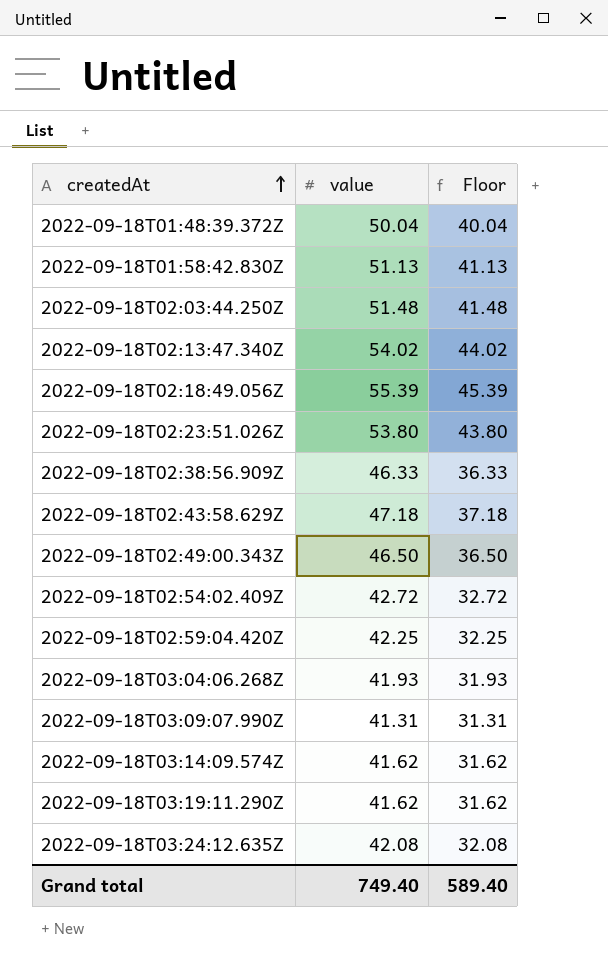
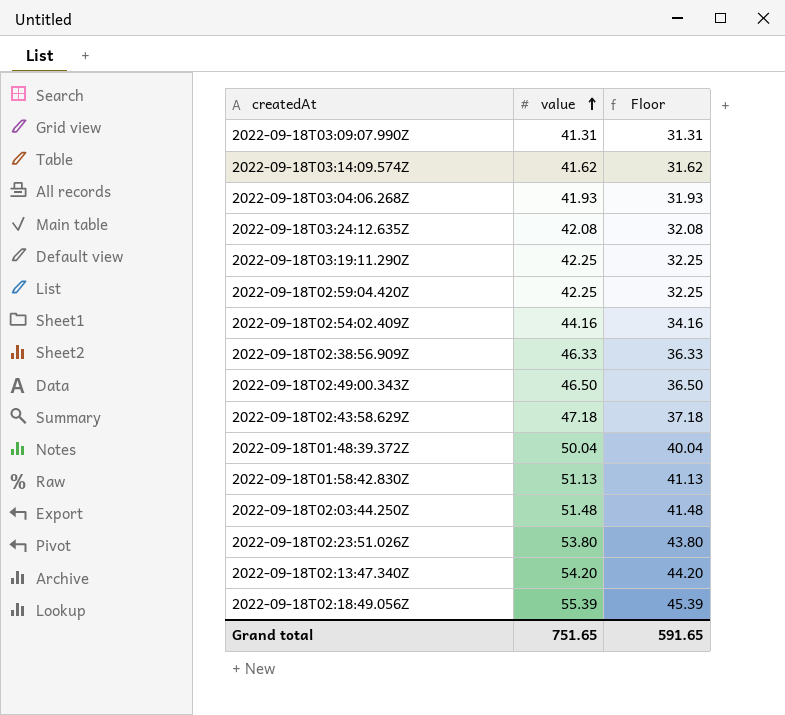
row order: createdAt ascending -> value ascending
2022-09-18T03:19:11.290Z | value: 41.62 -> 42.25
2022-09-18T03:19:11.290Z | Floor: 31.62 -> 32.25
2022-09-18T02:54:02.409Z | value: 42.72 -> 44.16
2022-09-18T02:54:02.409Z | Floor: 32.72 -> 34.16
2022-09-18T02:13:47.340Z | value: 54.02 -> 54.20
2022-09-18T02:13:47.340Z | Floor: 44.02 -> 44.20
Grand total | value: 749.40 -> 751.65
Grand total | Floor: 589.40 -> 591.65

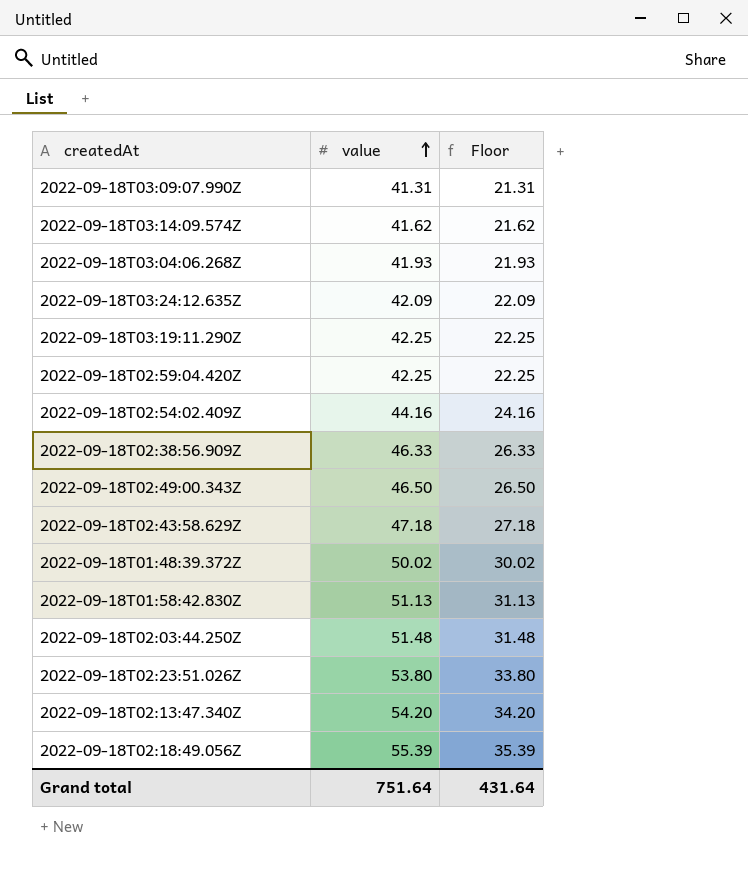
column Floor | formula: [value] - 10 -> [value] - 20
2022-09-18T03:24:12.635Z | value: 42.08 -> 42.09
2022-09-18T01:48:39.372Z | value: 50.04 -> 50.02
Grand total | value: 751.65 -> 751.64
Grand total | Floor: 591.65 -> 431.64

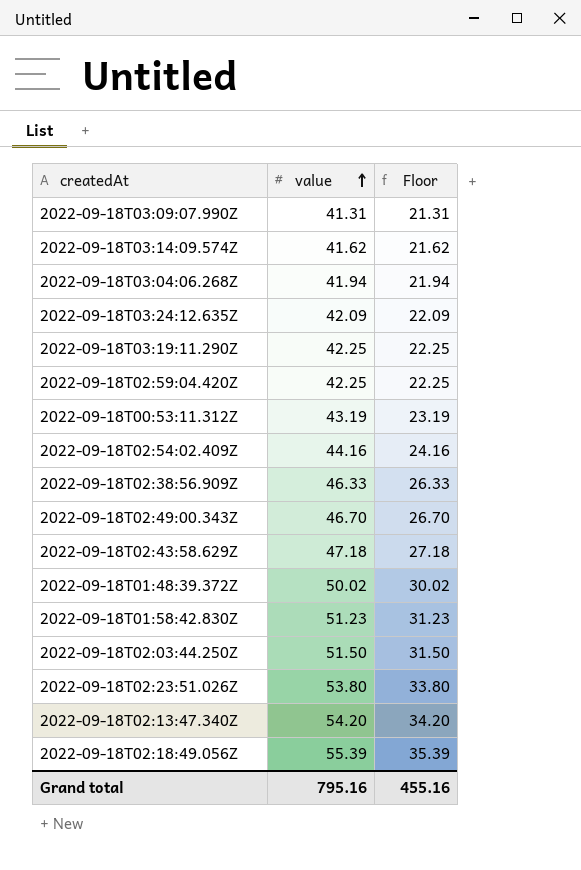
2022-09-18T03:04:06.268Z | value: 41.93 -> 41.94
2022-09-18T03:04:06.268Z | Floor: 21.93 -> 21.94
row 2022-09-18T00:53:11.312Z: none -> 43.19 | 23.19
2022-09-18T02:49:00.343Z | value: 46.50 -> 46.70
2022-09-18T02:49:00.343Z | Floor: 26.50 -> 26.70
2022-09-18T01:58:42.830Z | value: 51.13 -> 51.23
2022-09-18T01:58:42.830Z | Floor: 31.13 -> 31.23
2022-09-18T02:03:44.250Z | value: 51.48 -> 51.50
2022-09-18T02:03:44.250Z | Floor: 31.48 -> 31.50
Grand total | value: 751.64 -> 795.16
Grand total | Floor: 431.64 -> 455.16

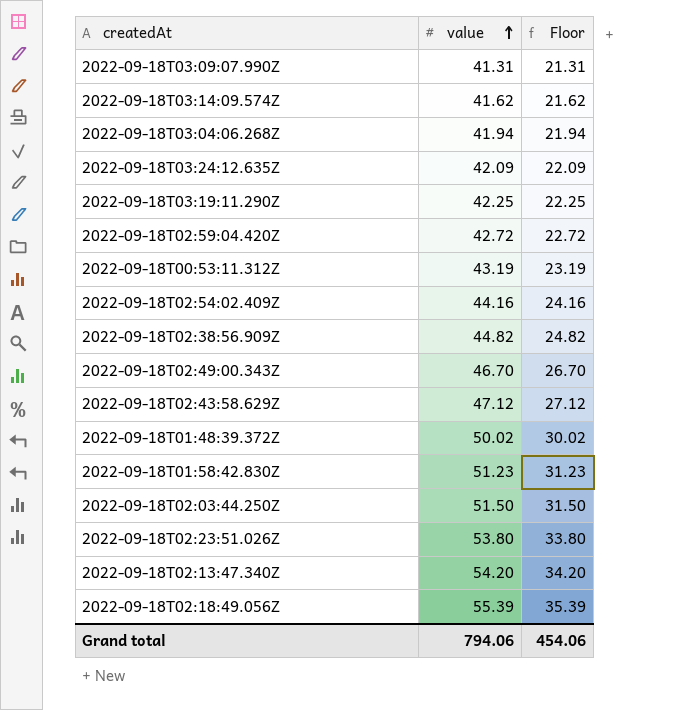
2022-09-18T02:59:04.420Z | value: 42.25 -> 42.72
2022-09-18T02:59:04.420Z | Floor: 22.25 -> 22.72
2022-09-18T02:38:56.909Z | value: 46.33 -> 44.82
2022-09-18T02:38:56.909Z | Floor: 26.33 -> 24.82
2022-09-18T02:43:58.629Z | value: 47.18 -> 47.12
2022-09-18T02:43:58.629Z | Floor: 27.18 -> 27.12
Grand total | value: 795.16 -> 794.06
Grand total | Floor: 455.16 -> 454.06

